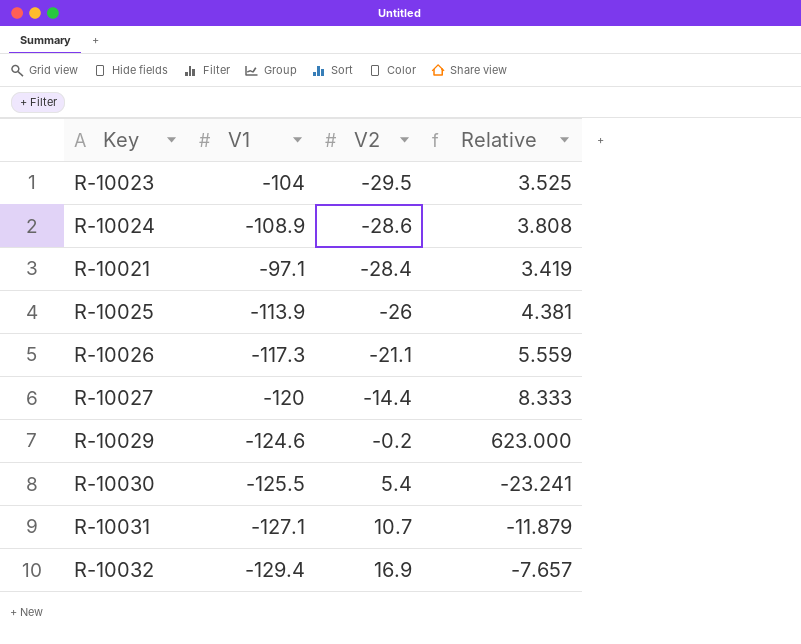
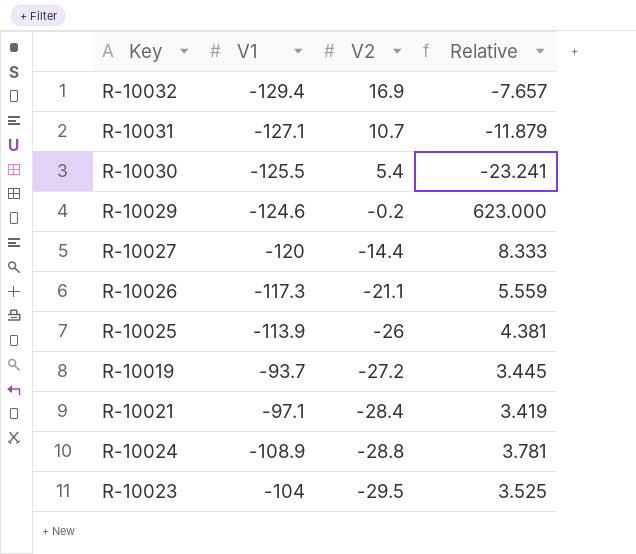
row order: V2 ascending -> V2 descending
row R-10019: none -> -93.7 | -27.2 | 3.445
R-10024 | V2: -28.6 -> -28.8
R-10024 | Relative: 3.808 -> 3.781

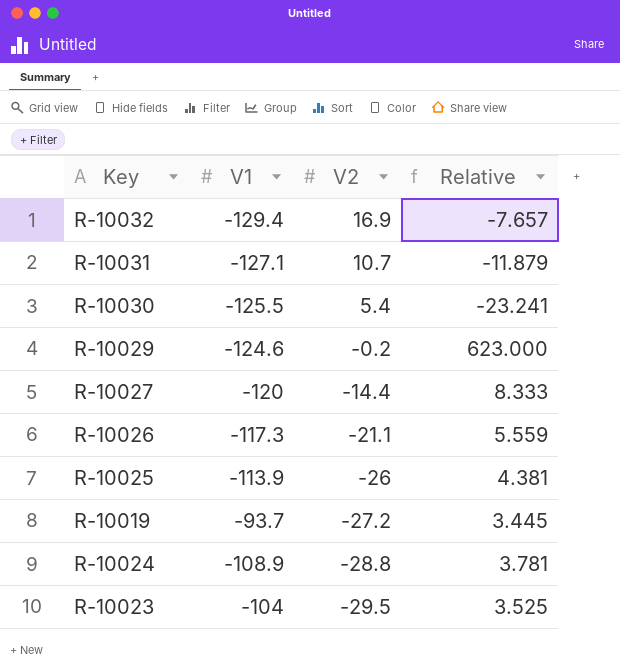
row R-10021: -97.1 | -28.4 | 3.419 -> none

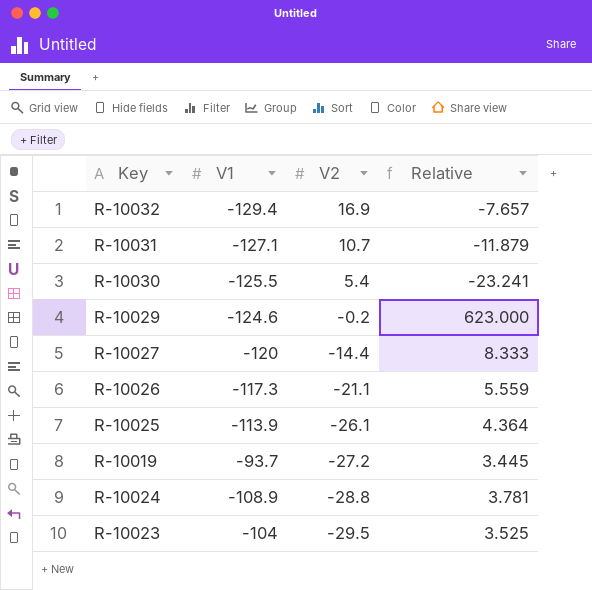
R-10025 | V2: -26 -> -26.1
R-10025 | Relative: 4.381 -> 4.364

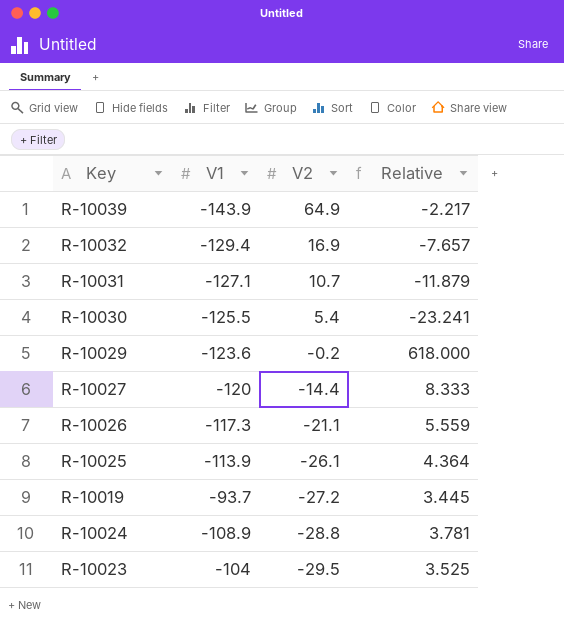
row R-10039: none -> -143.9 | 64.9 | -2.217
R-10029 | V1: -124.6 -> -123.6
R-10029 | Relative: 623.000 -> 618.000

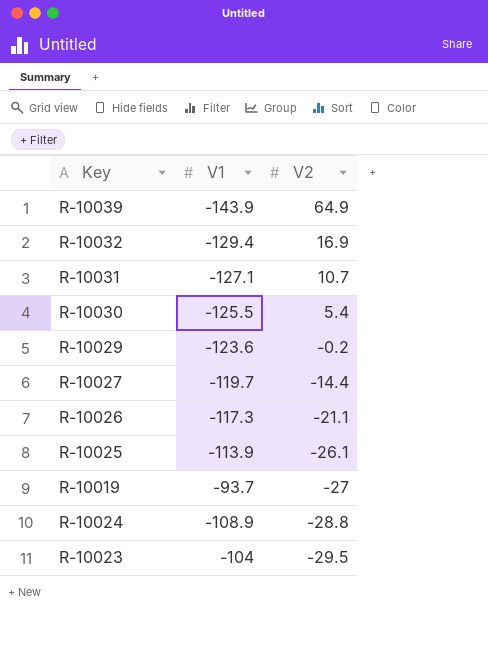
column Relative | formula: [V1] / [V2] -> none
R-10027 | V1: -120 -> -119.7
R-10019 | V2: -27.2 -> -27

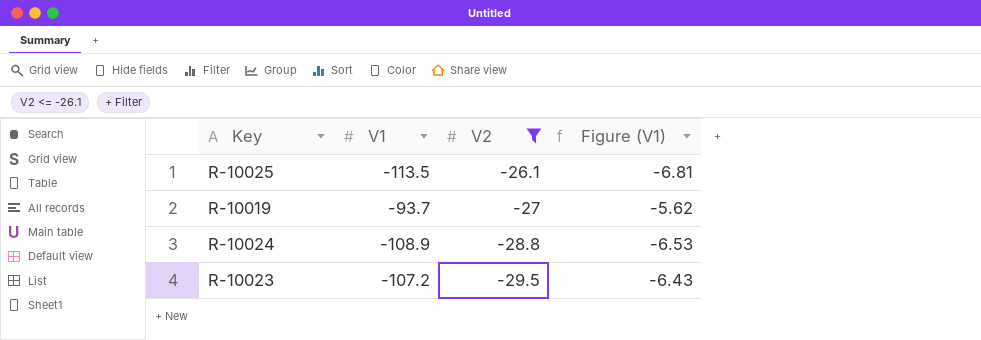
filter: none -> V2 <= -26.1
column Figure (V1) | formula: none -> [V1] * 0.06
R-10025 | V1: -113.9 -> -113.5
R-10023 | V1: -104 -> -107.2

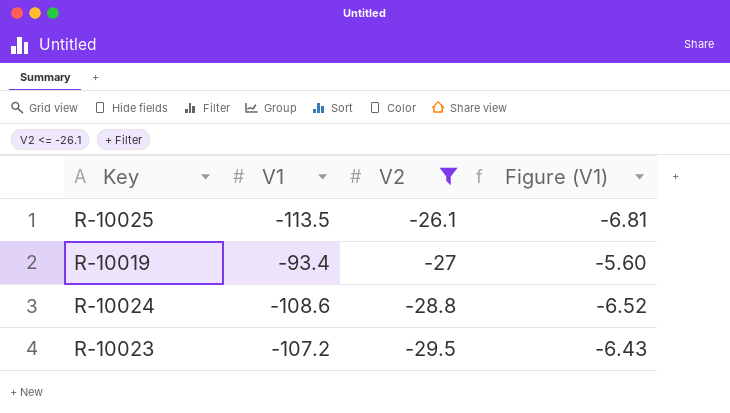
R-10019 | V1: -93.7 -> -93.4
R-10019 | Figure (V1): -5.62 -> -5.60
R-10024 | V1: -108.9 -> -108.6
R-10024 | Figure (V1): -6.53 -> -6.52

